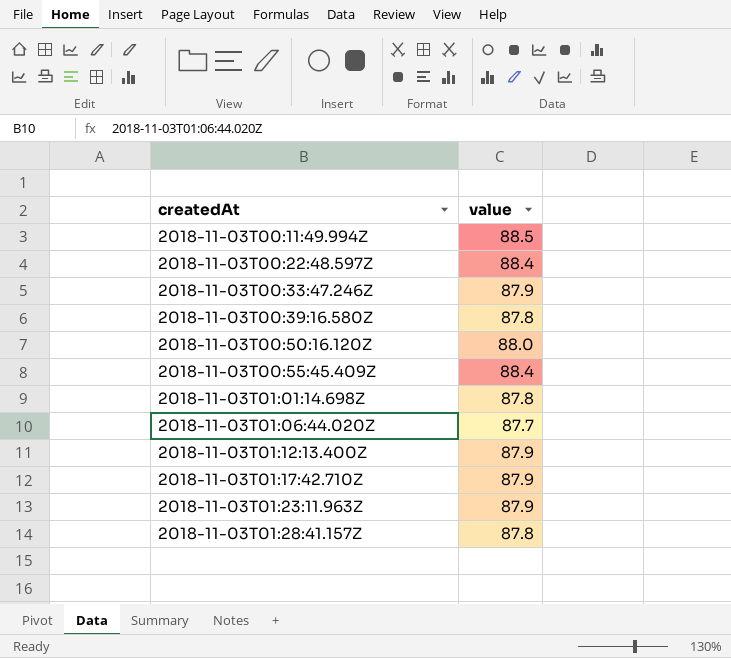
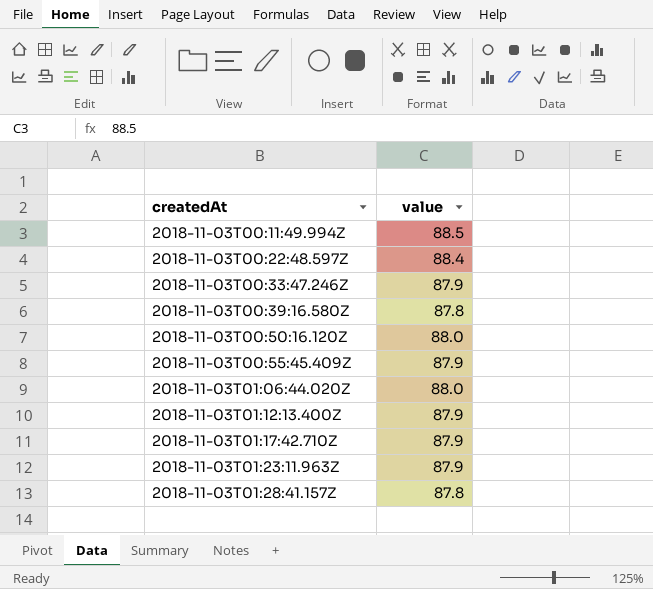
row 2018-11-03T01:01:14.698Z: 87.8 -> none
2018-11-03T00:55:45.409Z | value: 88.4 -> 87.9
2018-11-03T01:06:44.020Z | value: 87.7 -> 88.0

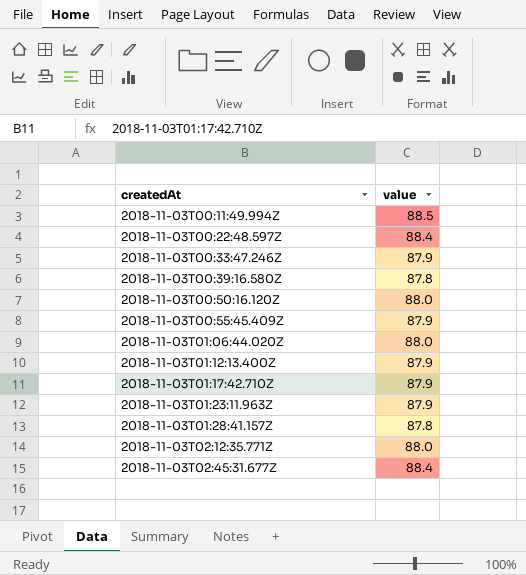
row 2018-11-03T02:12:35.771Z: none -> 88.0
row 2018-11-03T02:45:31.677Z: none -> 88.4

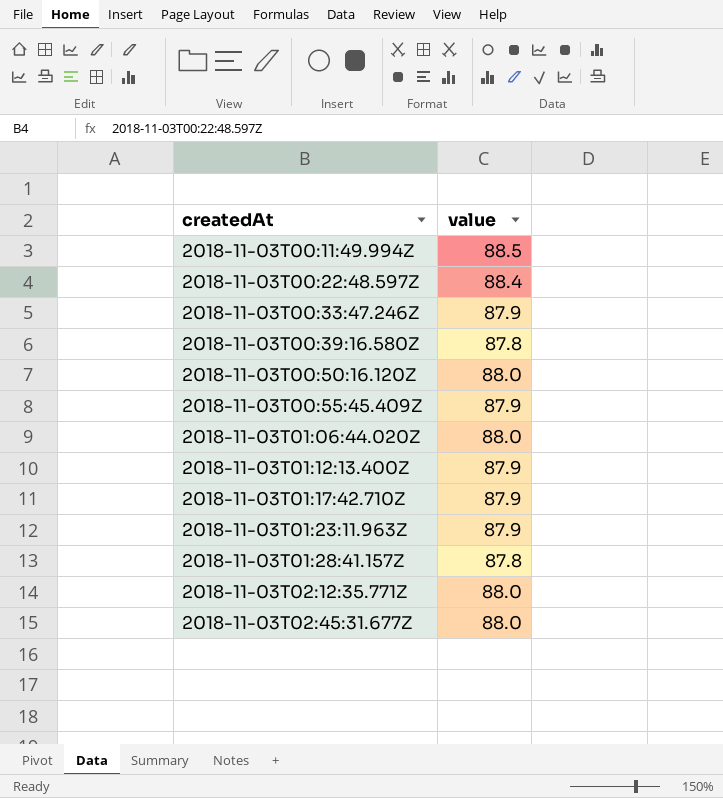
2018-11-03T02:45:31.677Z | value: 88.4 -> 88.0

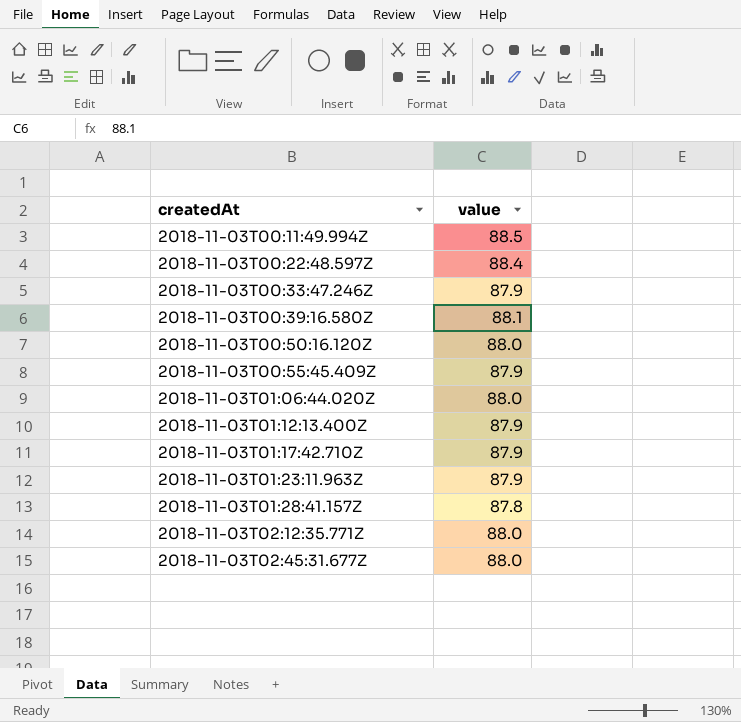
2018-11-03T00:39:16.580Z | value: 87.8 -> 88.1

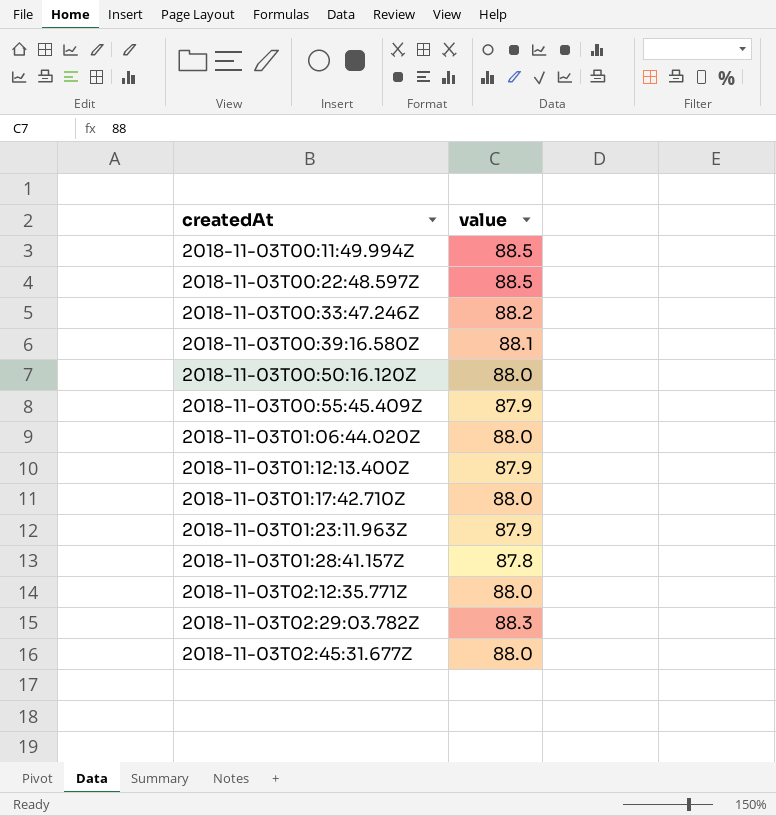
2018-11-03T00:22:48.597Z | value: 88.4 -> 88.5
2018-11-03T00:33:47.246Z | value: 87.9 -> 88.2
2018-11-03T01:17:42.710Z | value: 87.9 -> 88.0
row 2018-11-03T02:29:03.782Z: none -> 88.3

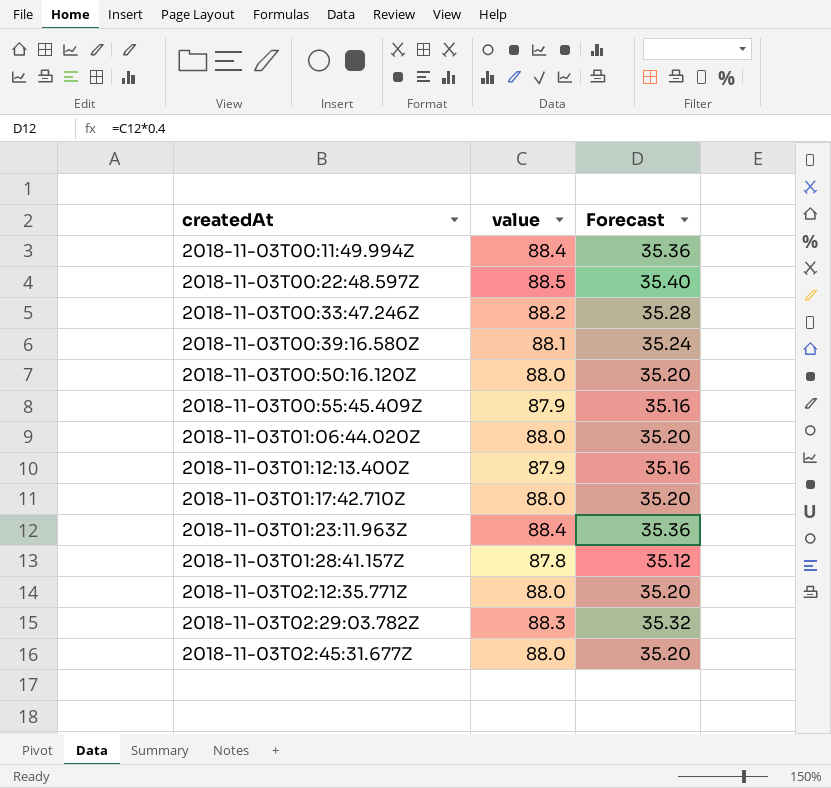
column Forecast | formula: none -> [value] * 0.4
2018-11-03T00:11:49.994Z | value: 88.5 -> 88.4
2018-11-03T01:23:11.963Z | value: 87.9 -> 88.4

